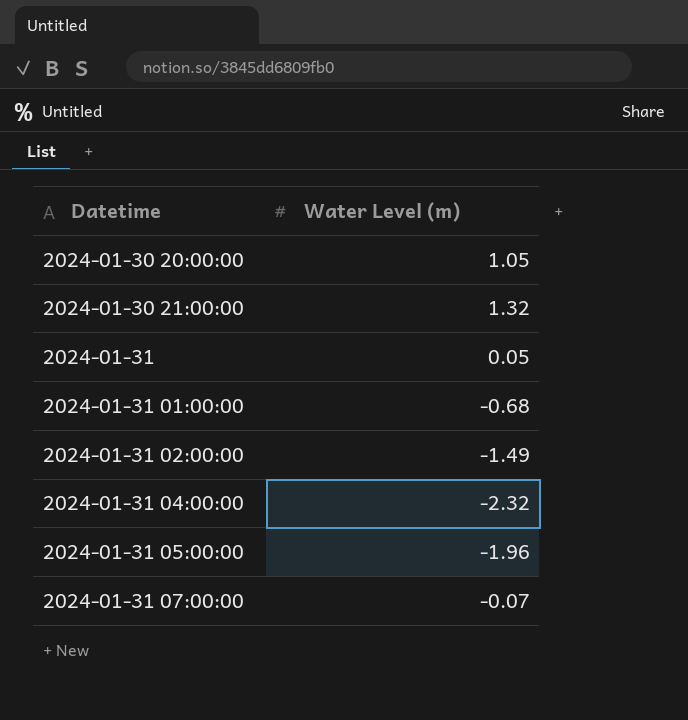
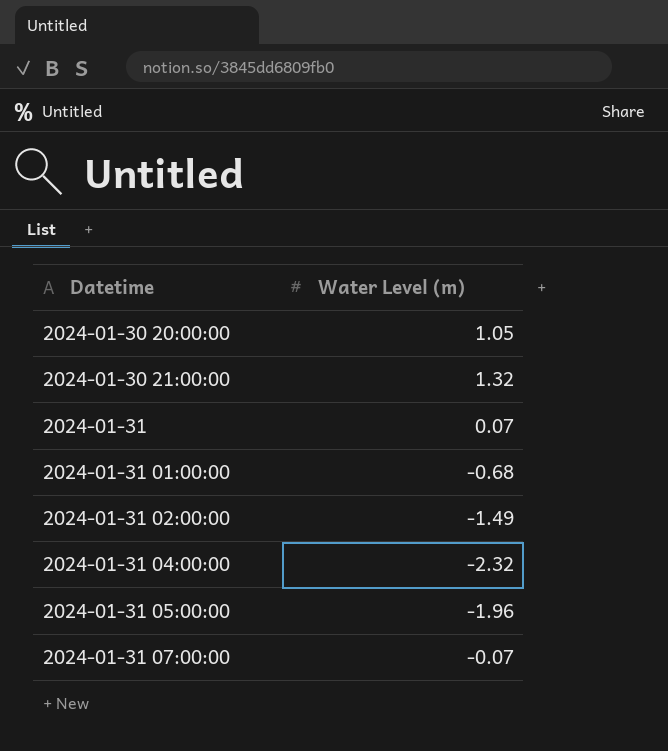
2024-01-31 | Water Level (m): 0.05 -> 0.07

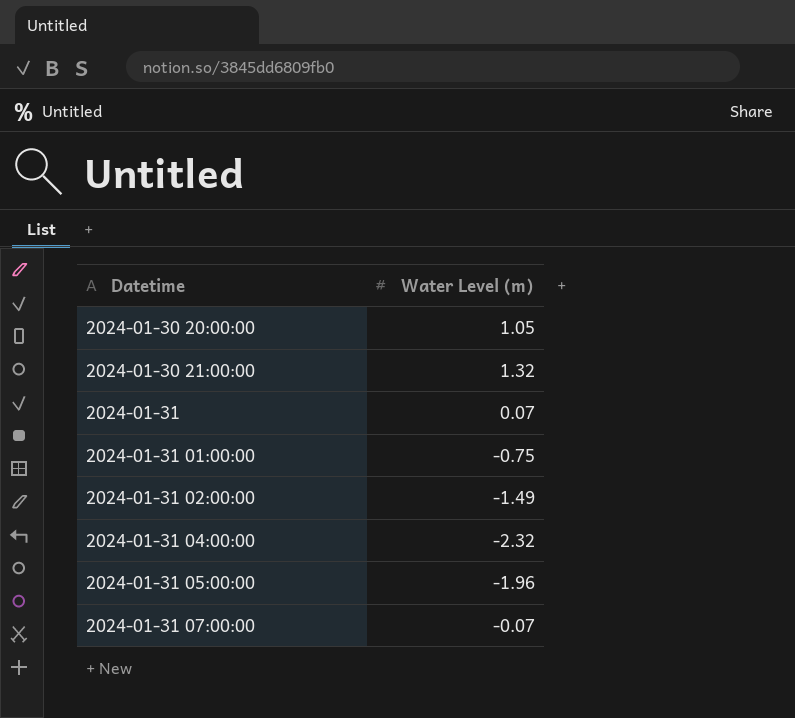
2024-01-31 01:00:00 | Water Level (m): -0.68 -> -0.75

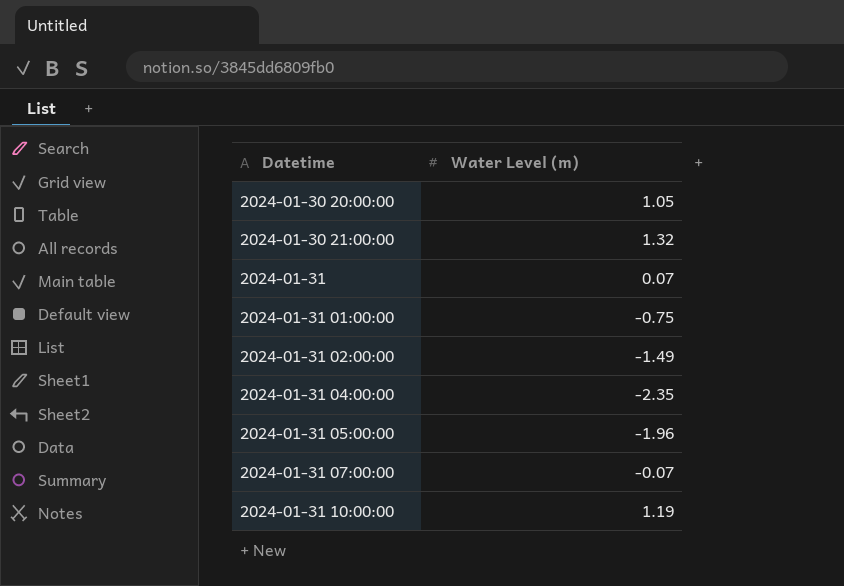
2024-01-31 04:00:00 | Water Level (m): -2.32 -> -2.35
row 2024-01-31 10:00:00: none -> 1.19

